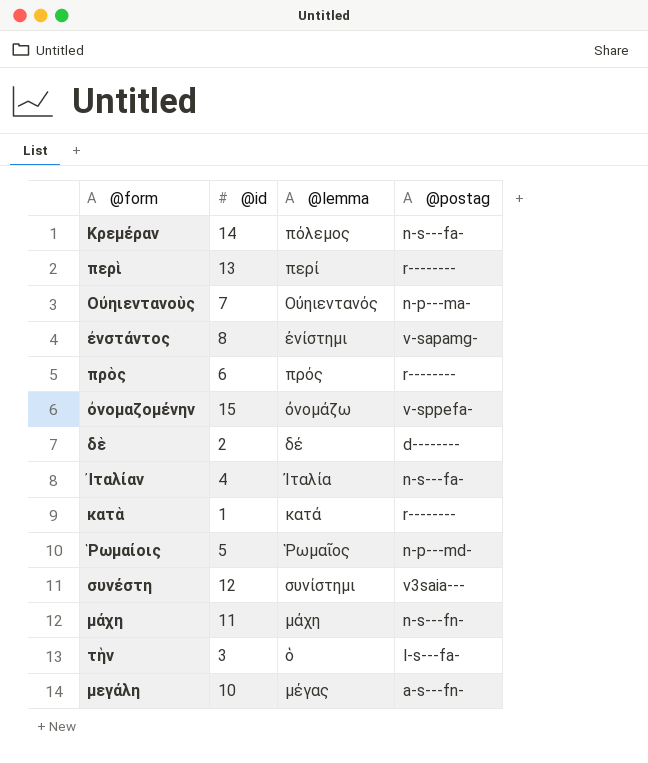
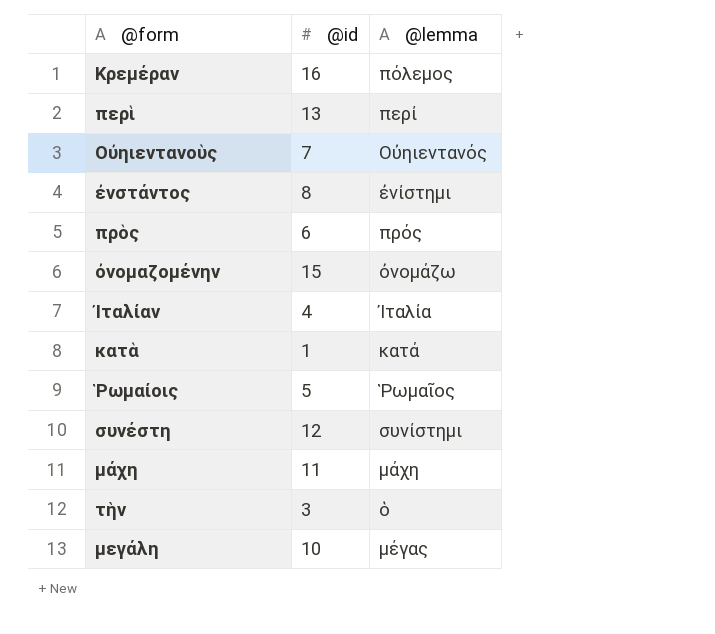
column @postag | position: 4 -> none
row δὲ: 2 | δέ | d-------- -> none
Κρεμέραν | @id: 14 -> 16

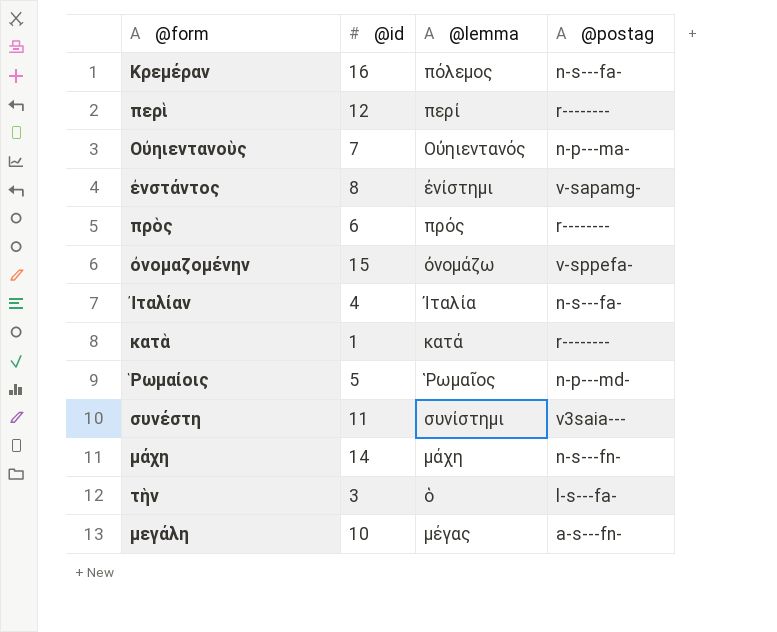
column @postag | position: none -> 4
περὶ | @id: 13 -> 12
συνέστη | @id: 12 -> 11
μάχη | @id: 11 -> 14

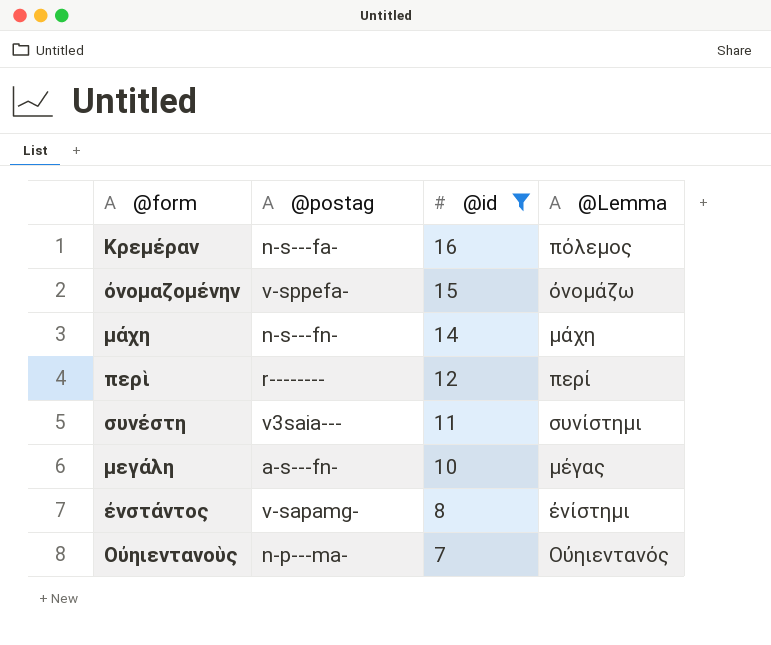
filter: none -> @id >= 7
row order: none -> @id descending
column @postag | position: 4 -> 2
column name: @lemma -> @Lemma

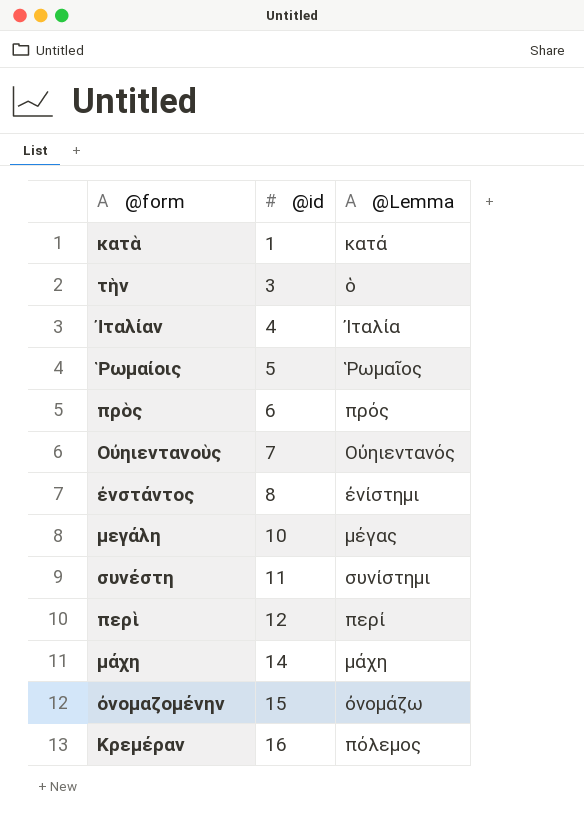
filter: @id >= 7 -> none
row order: @id descending -> @id ascending
column @postag | position: 2 -> none

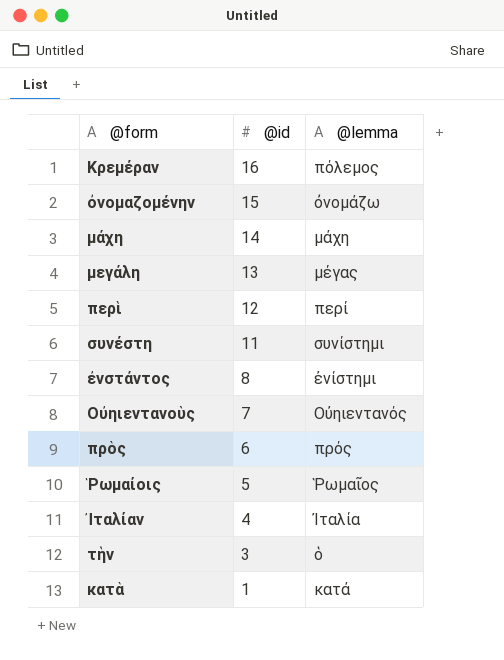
row order: @id ascending -> @id descending
column name: @Lemma -> @lemma
μεγάλη | @id: 10 -> 13

